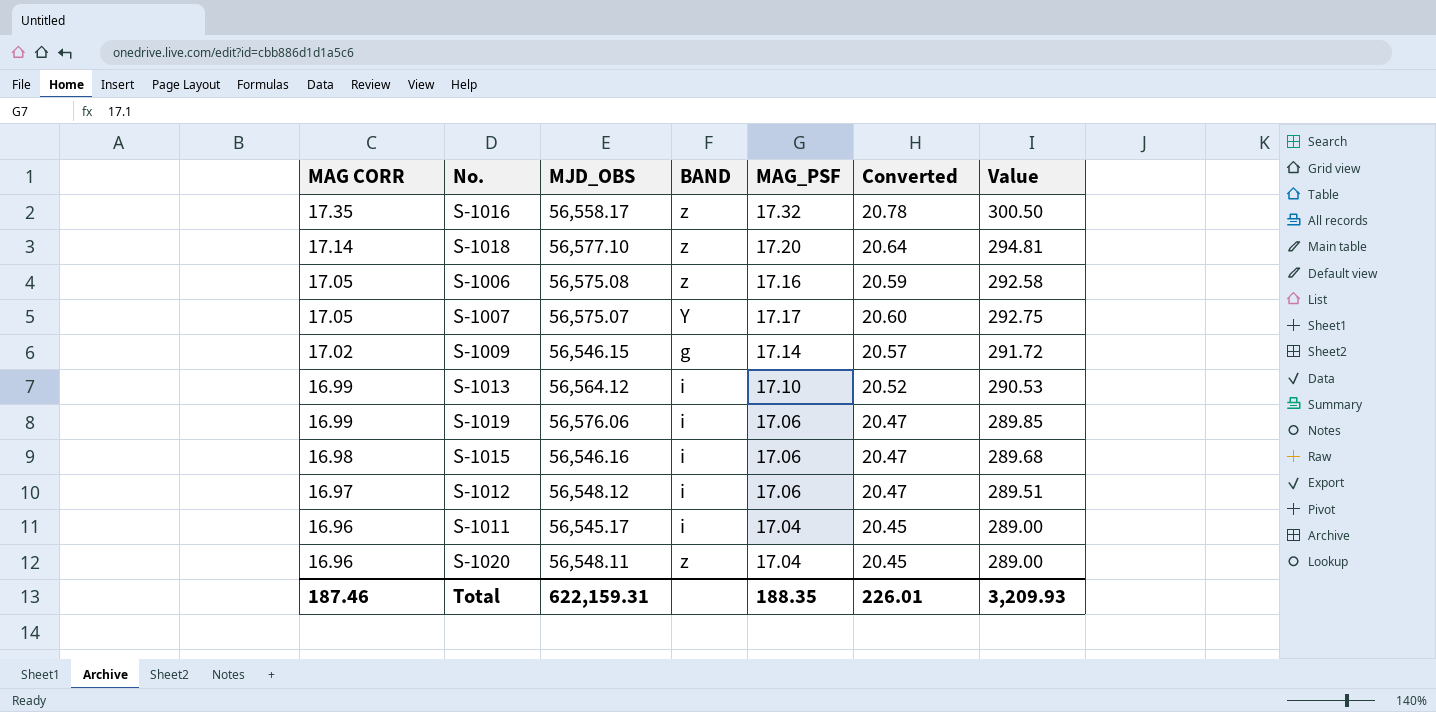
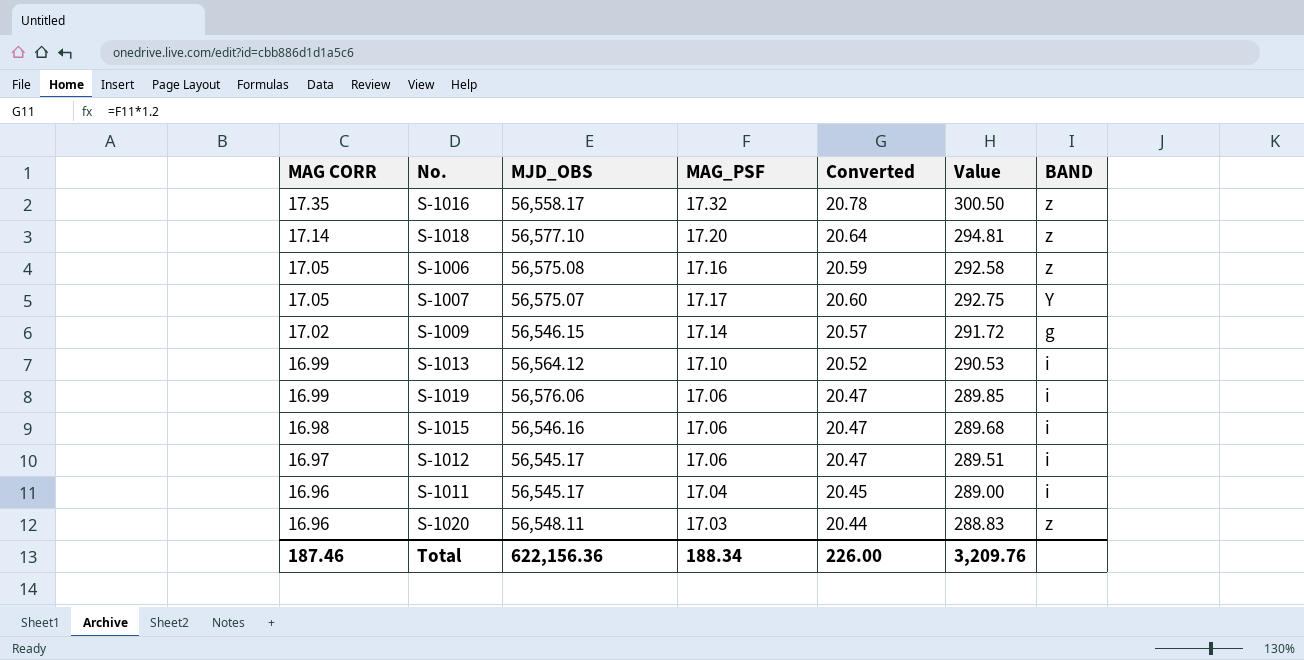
column BAND | position: 4 -> 7
S-1012 | MJD_OBS: 56,548.12 -> 56,545.17
S-1020 | MAG_PSF: 17.04 -> 17.03
S-1020 | Converted: 20.45 -> 20.44
S-1020 | Value: 289.00 -> 288.83
Total | MJD_OBS: 622,159.31 -> 622,156.36
Total | MAG_PSF: 188.35 -> 188.34
Total | Converted: 226.01 -> 226.00
Total | Value: 3,209.93 -> 3,209.76

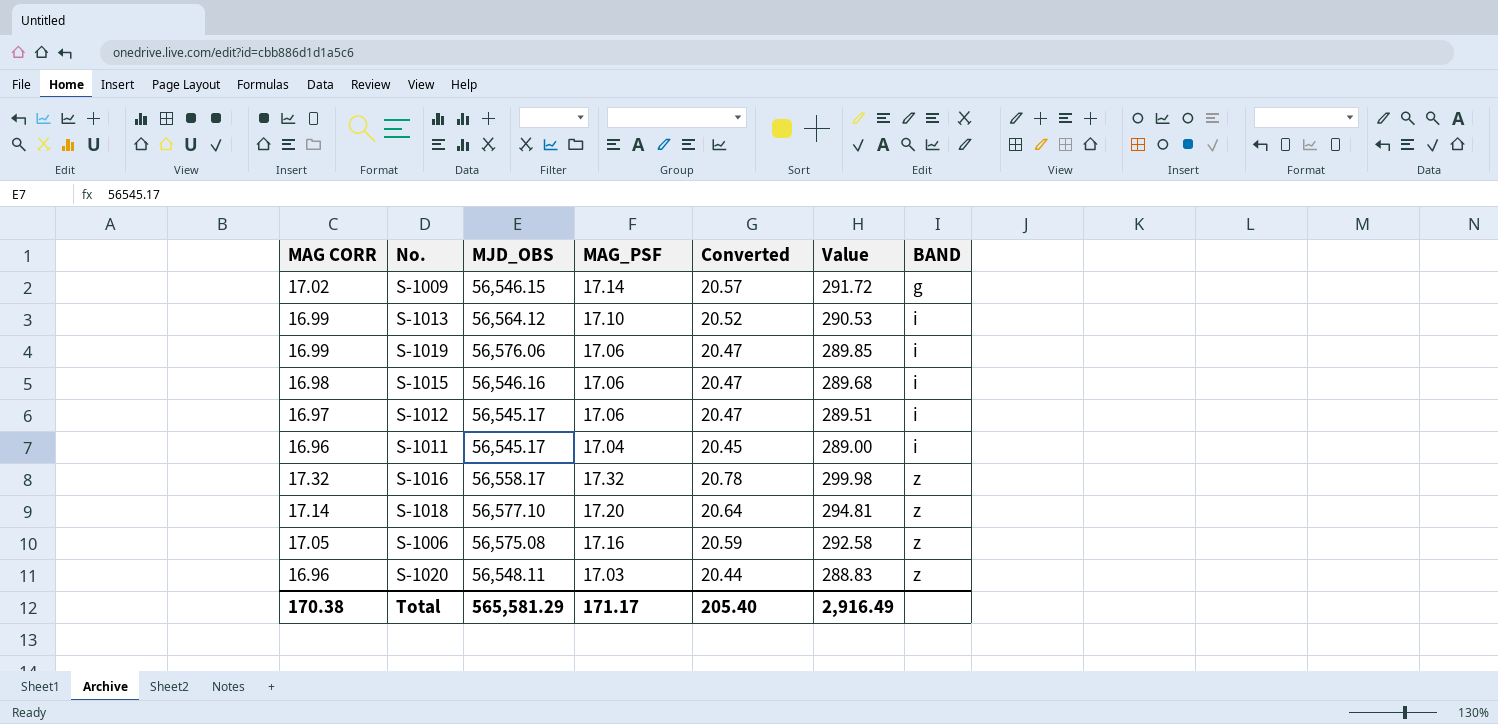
row order: MAG CORR descending -> BAND ascending
row S-1007: 17.05 | 56,575.07 | 17.17 | 20.60 | 292.75 | Y -> none
S-1016 | MAG CORR: 17.35 -> 17.32
S-1016 | Value: 300.50 -> 299.98
Total | MAG CORR: 187.46 -> 170.38
Total | MJD_OBS: 622,156.36 -> 565,581.29
Total | MAG_PSF: 188.34 -> 171.17
Total | Converted: 226.00 -> 205.40
Total | Value: 3,209.76 -> 2,916.49

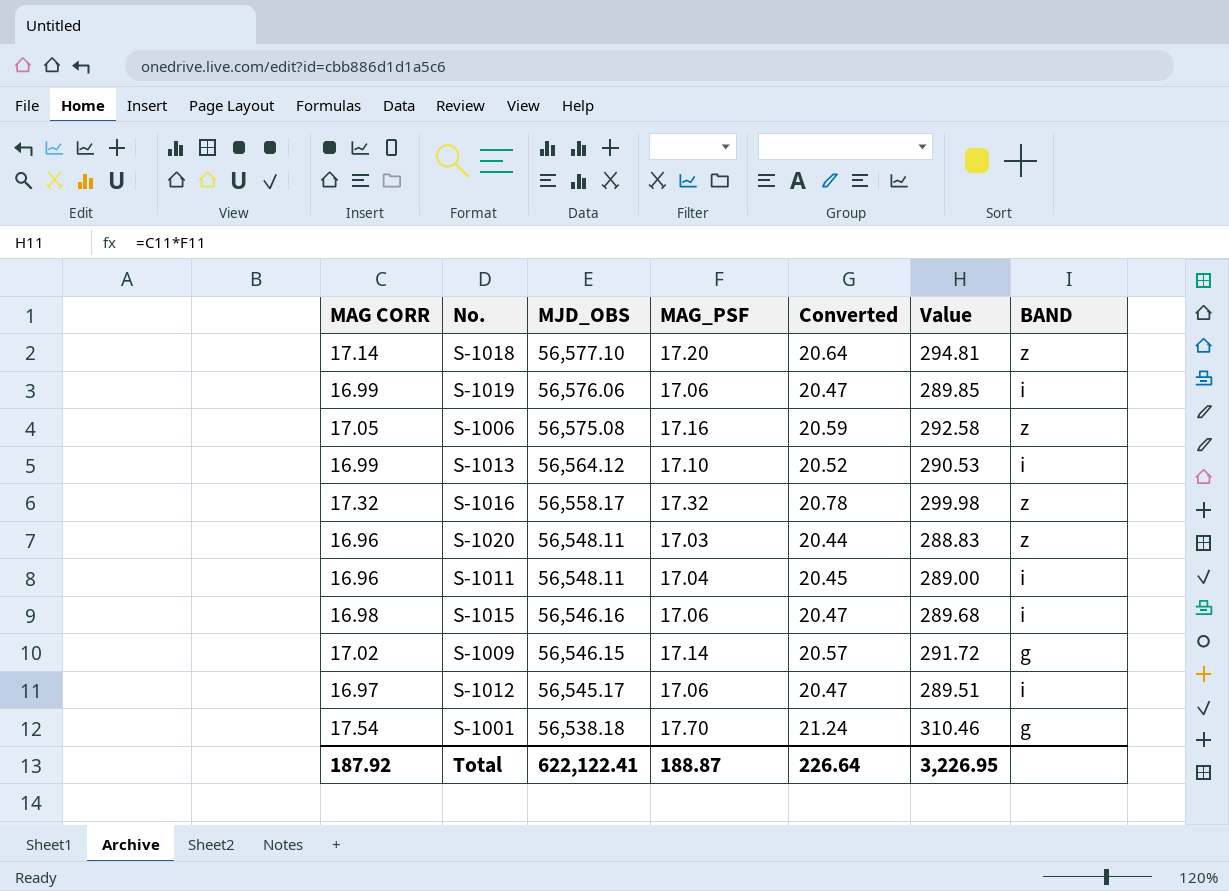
row order: BAND ascending -> MJD_OBS descending
S-1011 | MJD_OBS: 56,545.17 -> 56,548.11
row S-1001: none -> 17.54 | 56,538.18 | 17.70 | 21.24 | 310.46 | g
Total | MAG CORR: 170.38 -> 187.92
Total | MJD_OBS: 565,581.29 -> 622,122.41
Total | MAG_PSF: 171.17 -> 188.87
Total | Converted: 205.40 -> 226.64
Total | Value: 2,916.49 -> 3,226.95

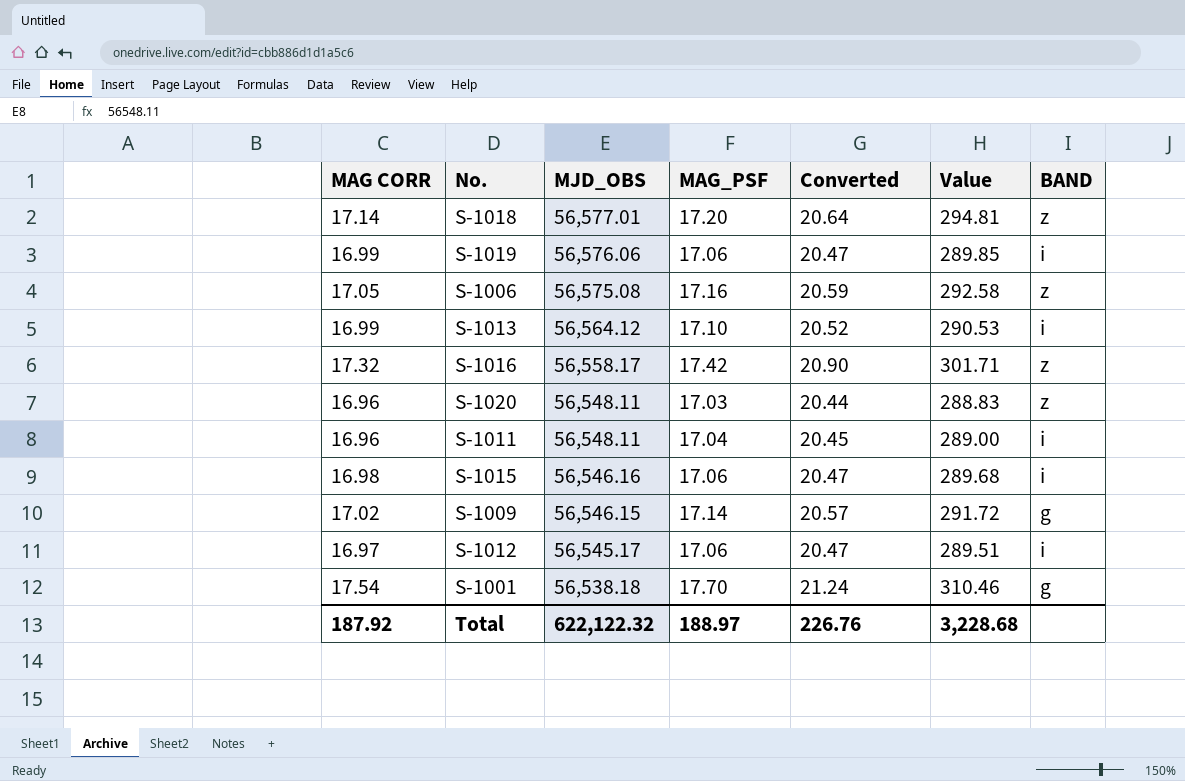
S-1018 | MJD_OBS: 56,577.10 -> 56,577.01
S-1016 | MAG_PSF: 17.32 -> 17.42
S-1016 | Converted: 20.78 -> 20.90
S-1016 | Value: 299.98 -> 301.71
Total | MJD_OBS: 622,122.41 -> 622,122.32
Total | MAG_PSF: 188.87 -> 188.97
Total | Converted: 226.64 -> 226.76
Total | Value: 3,226.95 -> 3,228.68

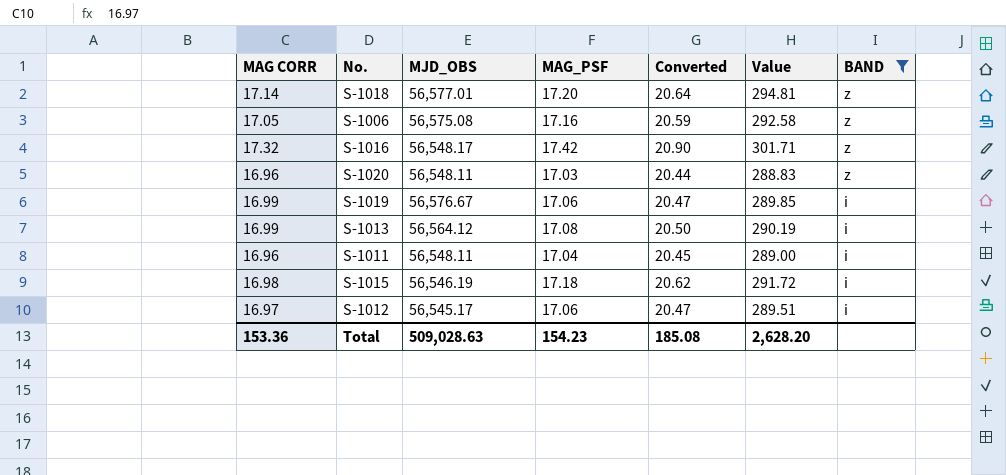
filter: none -> BAND != g
row order: MJD_OBS descending -> BAND descending
S-1016 | MJD_OBS: 56,558.17 -> 56,548.17
S-1019 | MJD_OBS: 56,576.06 -> 56,576.67
S-1013 | MAG_PSF: 17.10 -> 17.08
S-1013 | Converted: 20.52 -> 20.50
S-1013 | Value: 290.53 -> 290.19
S-1015 | MJD_OBS: 56,546.16 -> 56,546.19
S-1015 | MAG_PSF: 17.06 -> 17.18
S-1015 | Converted: 20.47 -> 20.62
S-1015 | Value: 289.68 -> 291.72
Total | MAG CORR: 187.92 -> 153.36
Total | MJD_OBS: 622,122.32 -> 509,028.63
Total | MAG_PSF: 188.97 -> 154.23
Total | Converted: 226.76 -> 185.08
Total | Value: 3,228.68 -> 2,628.20

